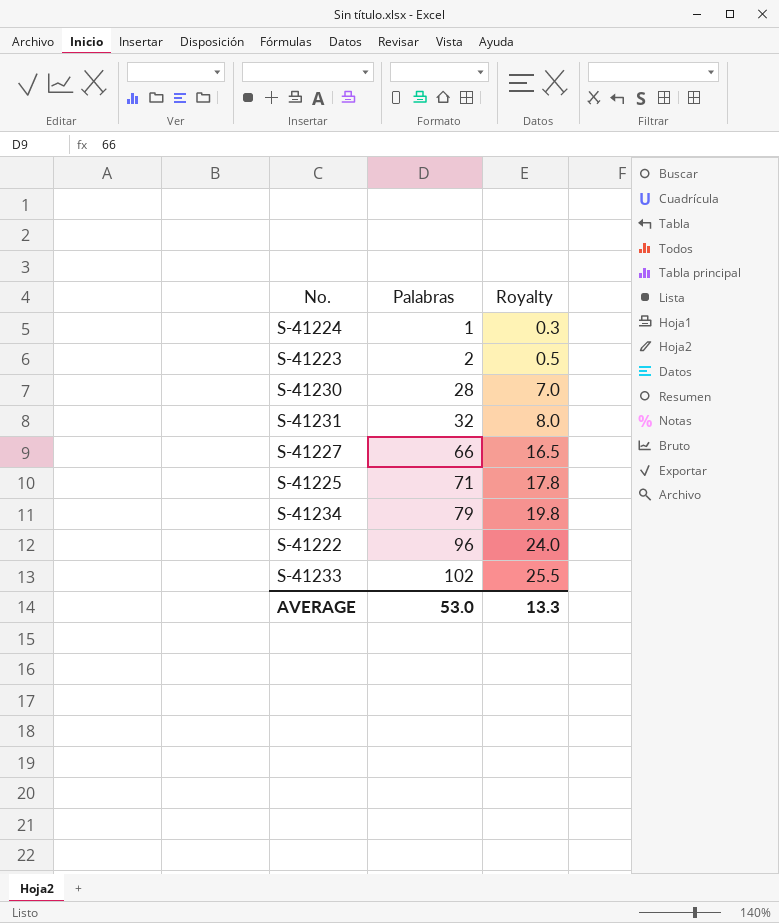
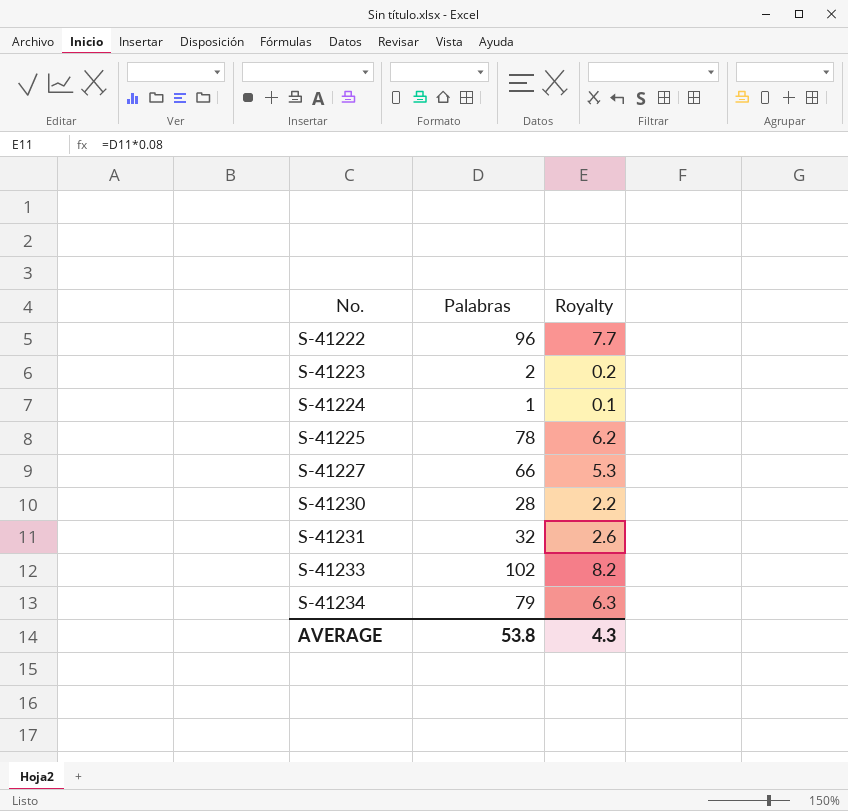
row order: Palabras ascending -> No. ascending
column Royalty | formula: [Palabras] * 0.25 -> [Palabras] * 0.08
S-41225 | Palabras: 71 -> 78
AVERAGE | Palabras: 53.0 -> 53.8
AVERAGE | Royalty: 13.3 -> 4.3

